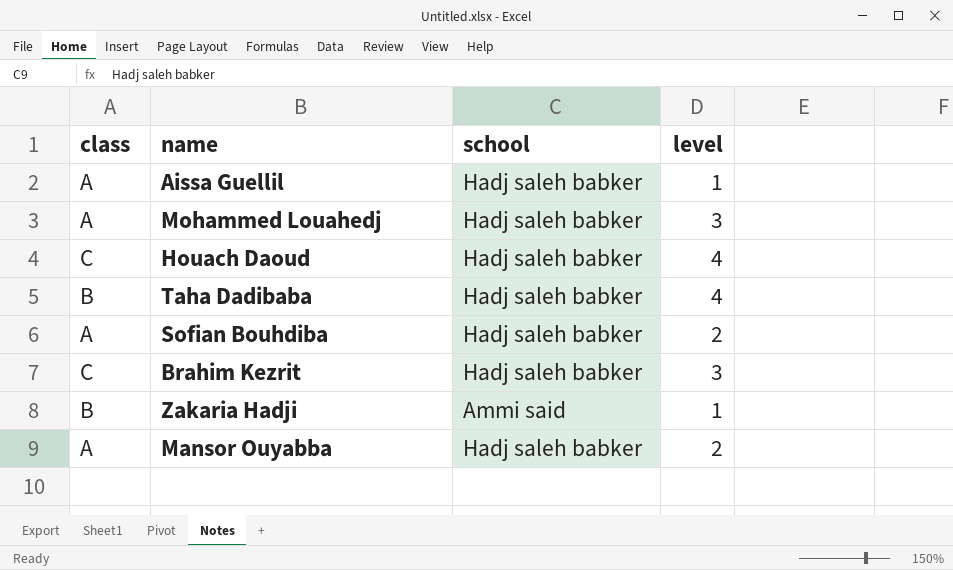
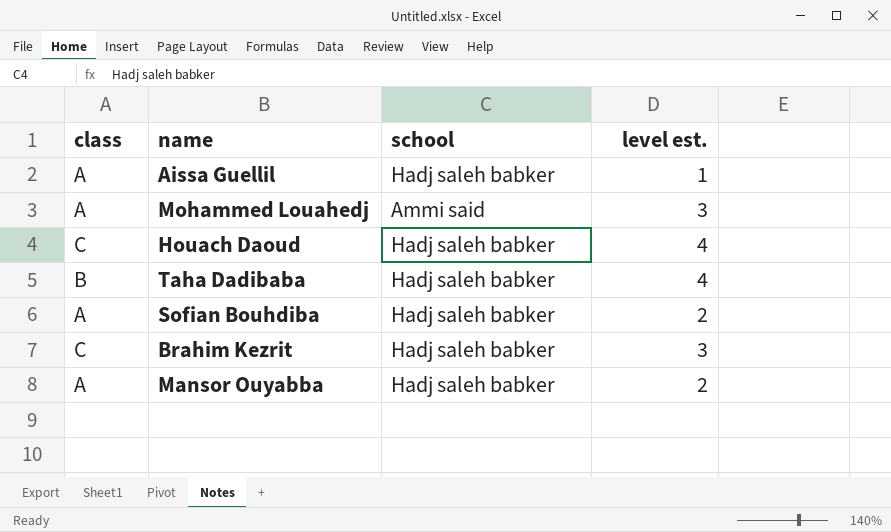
column name: level -> level est.
row Zakaria Hadji: B | Ammi said | 1 -> none
Mohammed Louahedj | school: Hadj saleh babker -> Ammi said

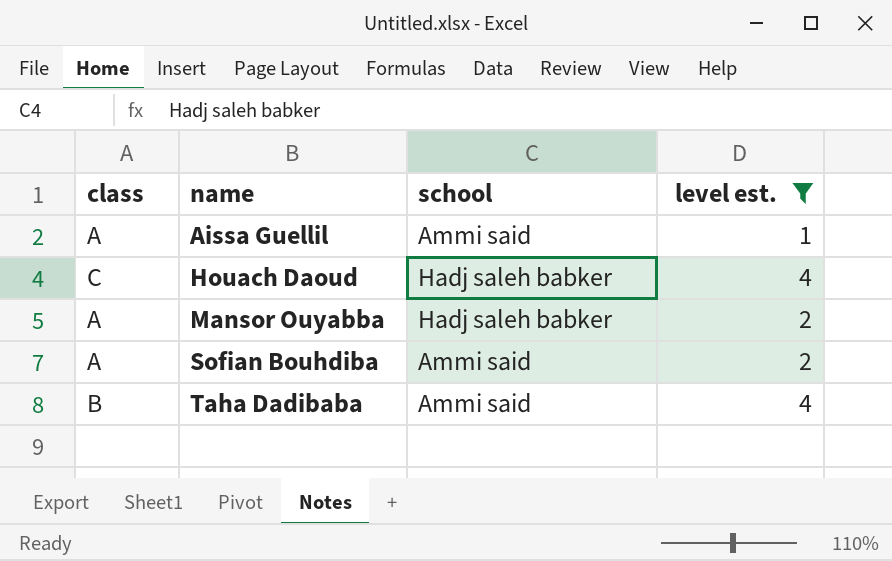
filter: none -> level est. != 3
row order: none -> name ascending
Aissa Guellil | school: Hadj saleh babker -> Ammi said
Sofian Bouhdiba | school: Hadj saleh babker -> Ammi said
Taha Dadibaba | school: Hadj saleh babker -> Ammi said

